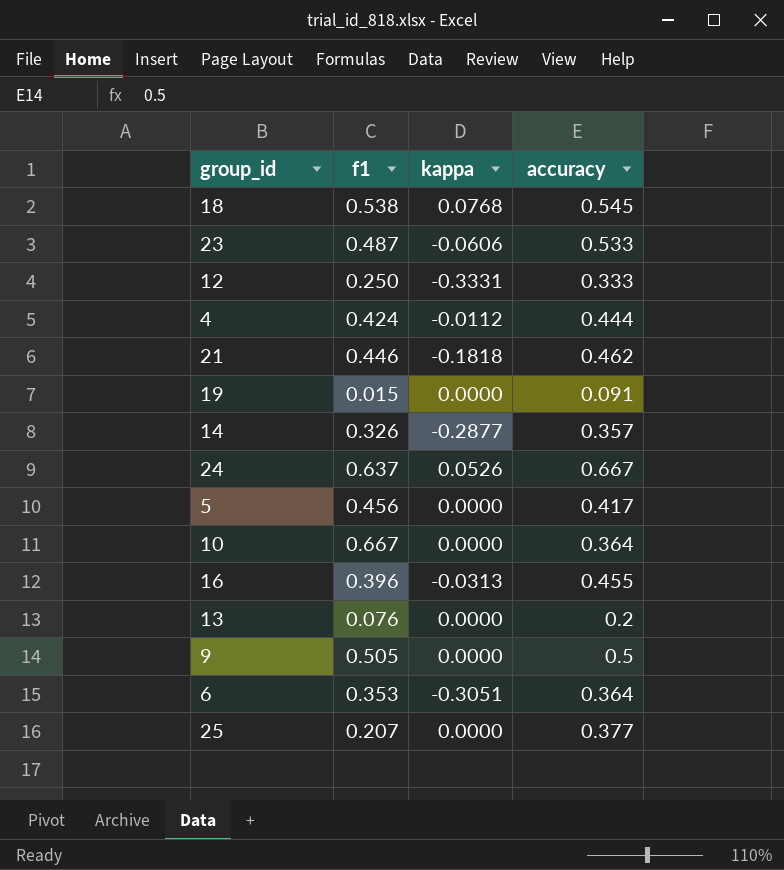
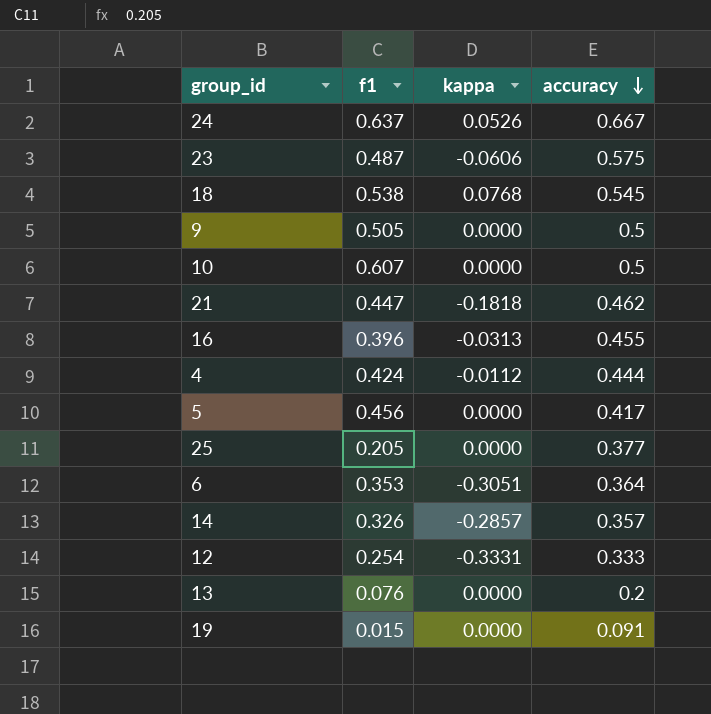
row order: none -> accuracy descending
23 | accuracy: 0.533 -> 0.575
10 | f1: 0.667 -> 0.607
10 | accuracy: 0.364 -> 0.5
21 | f1: 0.446 -> 0.447
25 | f1: 0.207 -> 0.205
14 | kappa: -0.2877 -> -0.2857
12 | f1: 0.250 -> 0.254

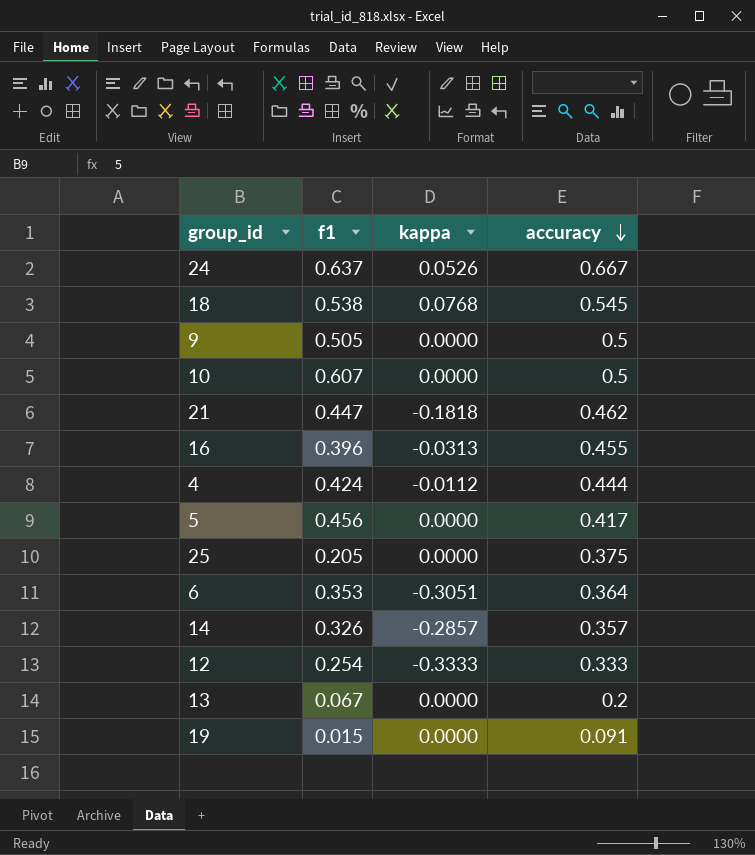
row 23: 0.487 | -0.0606 | 0.575 -> none
25 | accuracy: 0.377 -> 0.375
12 | kappa: -0.3331 -> -0.3333
13 | f1: 0.076 -> 0.067

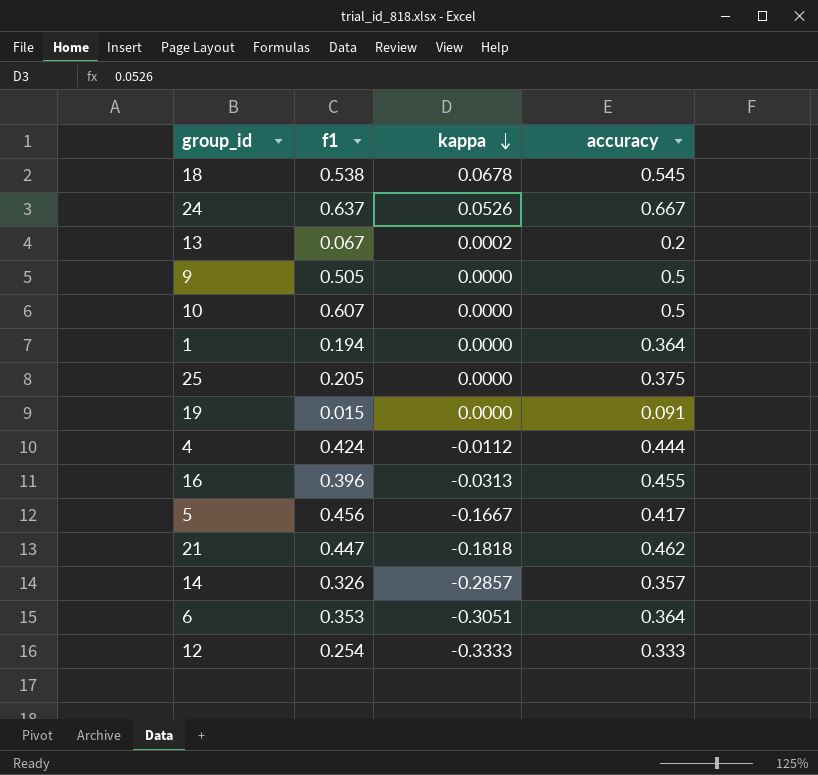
row order: accuracy descending -> kappa descending
18 | kappa: 0.0768 -> 0.0678
13 | kappa: 0.0000 -> 0.0002
row 1: none -> 0.194 | 0.0000 | 0.364
5 | kappa: 0.0000 -> -0.1667

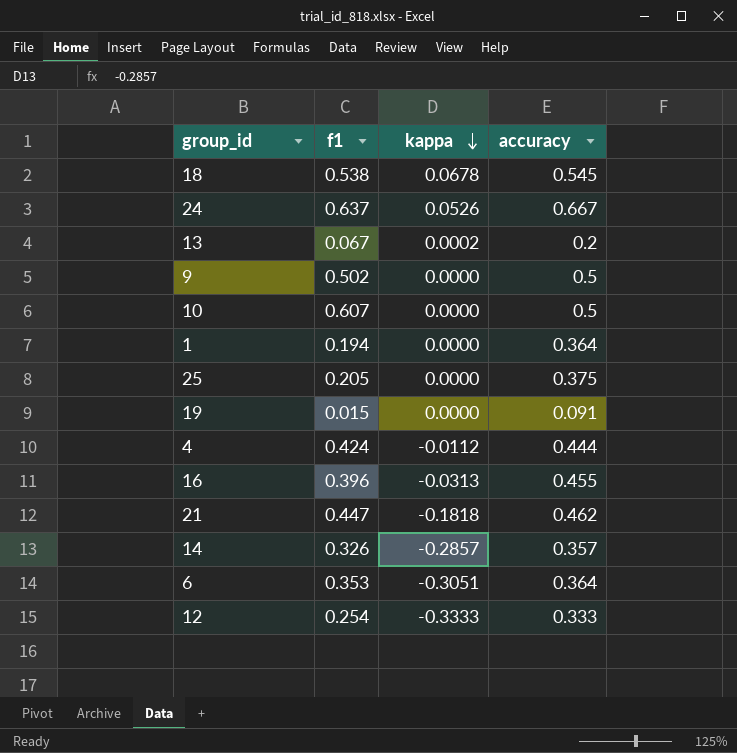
row 5: 0.456 | -0.1667 | 0.417 -> none
9 | f1: 0.505 -> 0.502

